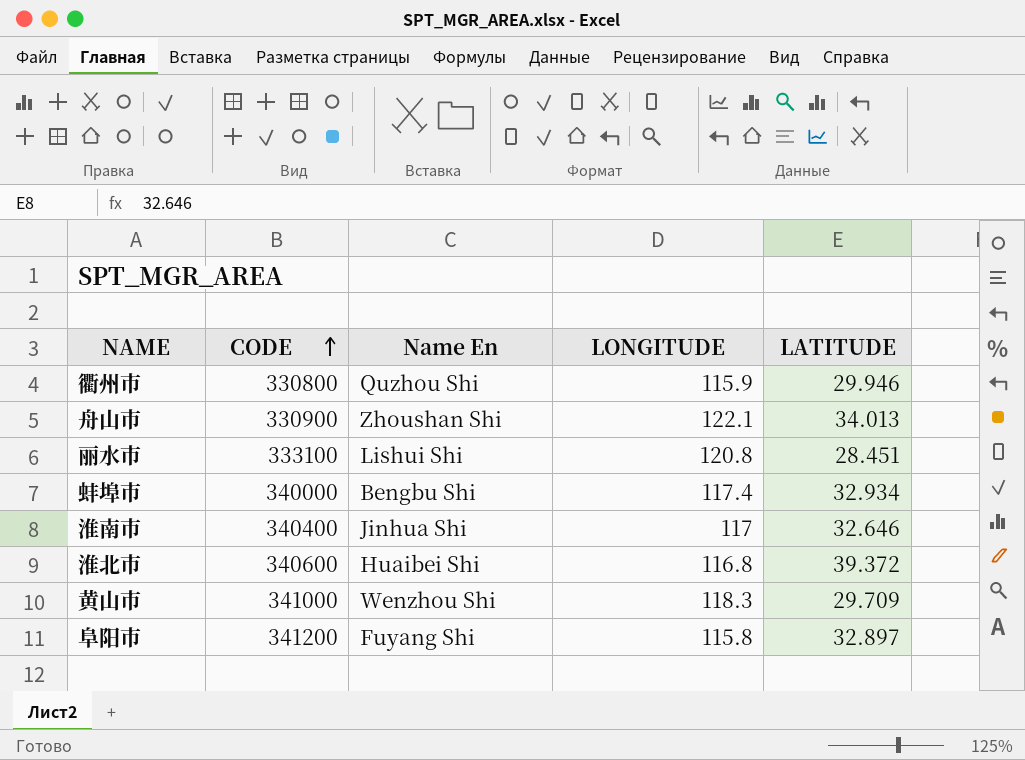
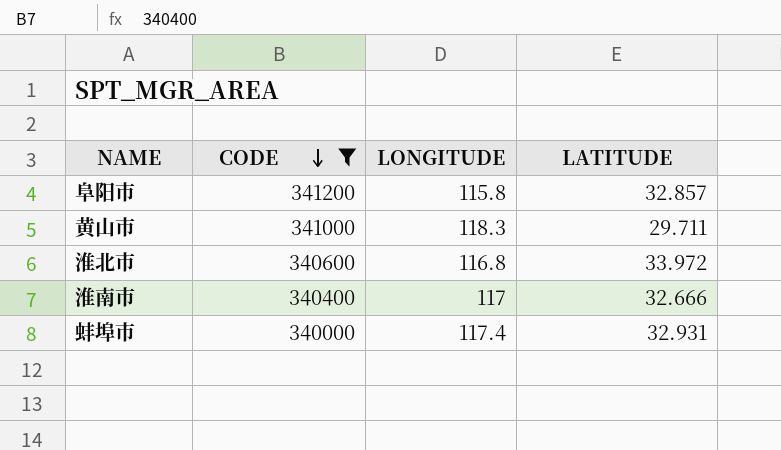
filter: none -> CODE >= 340000
row order: CODE ascending -> CODE descending
column Name En | position: 3 -> none
阜阳市 | LATITUDE: 32.897 -> 32.857
黄山市 | LATITUDE: 29.709 -> 29.711
淮北市 | LATITUDE: 39.372 -> 33.972
淮南市 | LATITUDE: 32.646 -> 32.666
蚌埠市 | LATITUDE: 32.934 -> 32.931

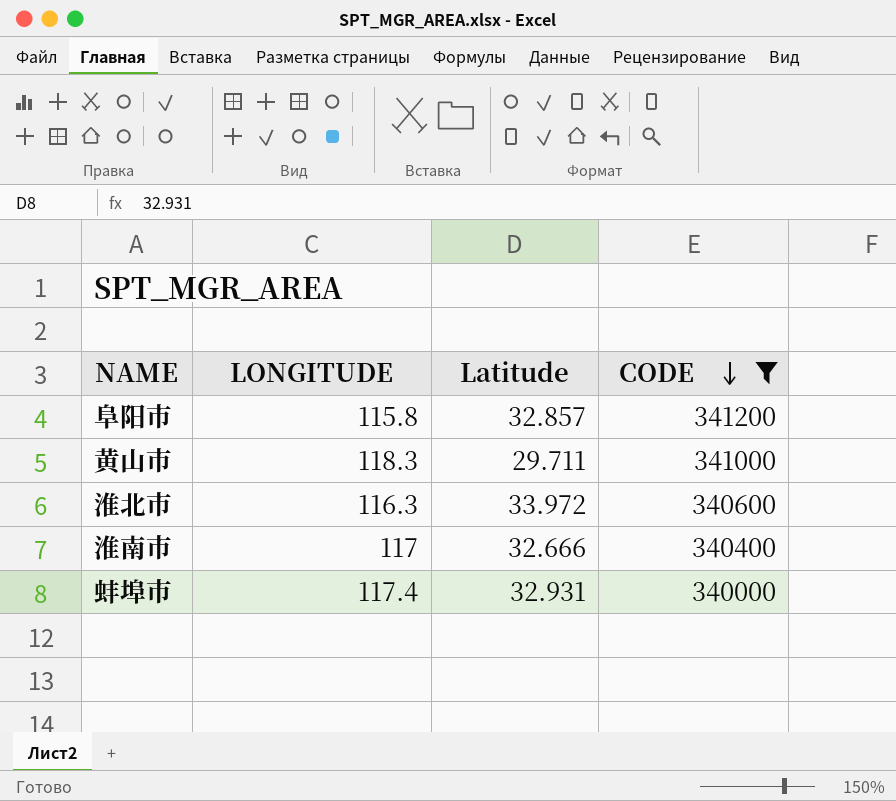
column name: LATITUDE -> Latitude
column CODE | position: 2 -> 4
淮北市 | LONGITUDE: 116.8 -> 116.3

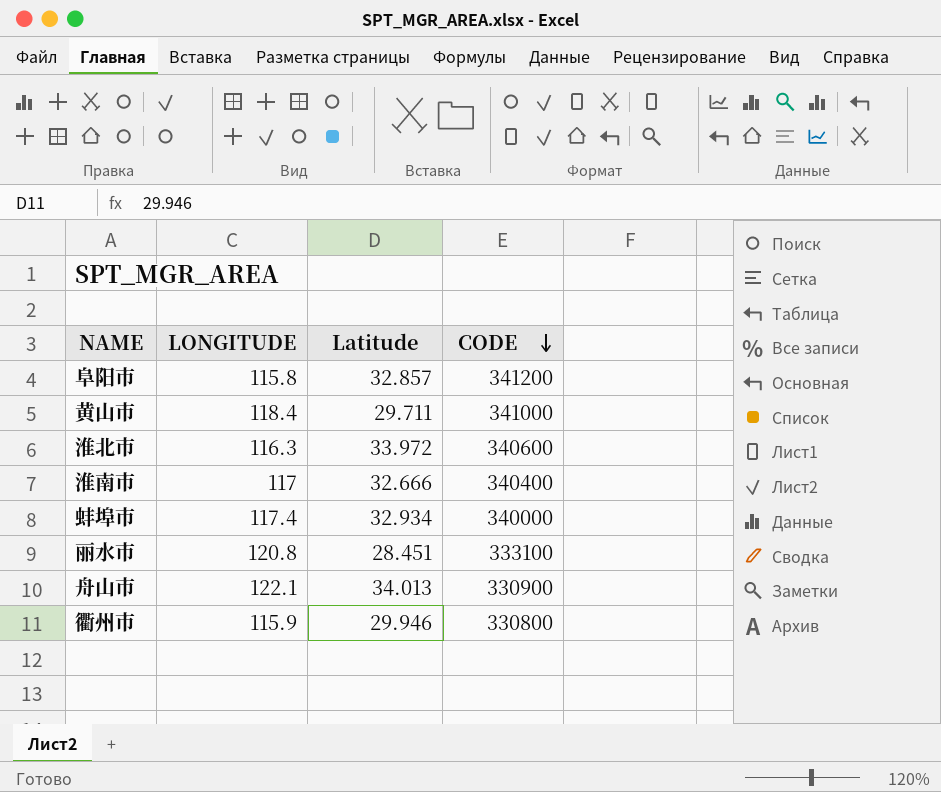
filter: CODE >= 340000 -> none
黄山市 | LONGITUDE: 118.3 -> 118.4
蚌埠市 | Latitude: 32.931 -> 32.934

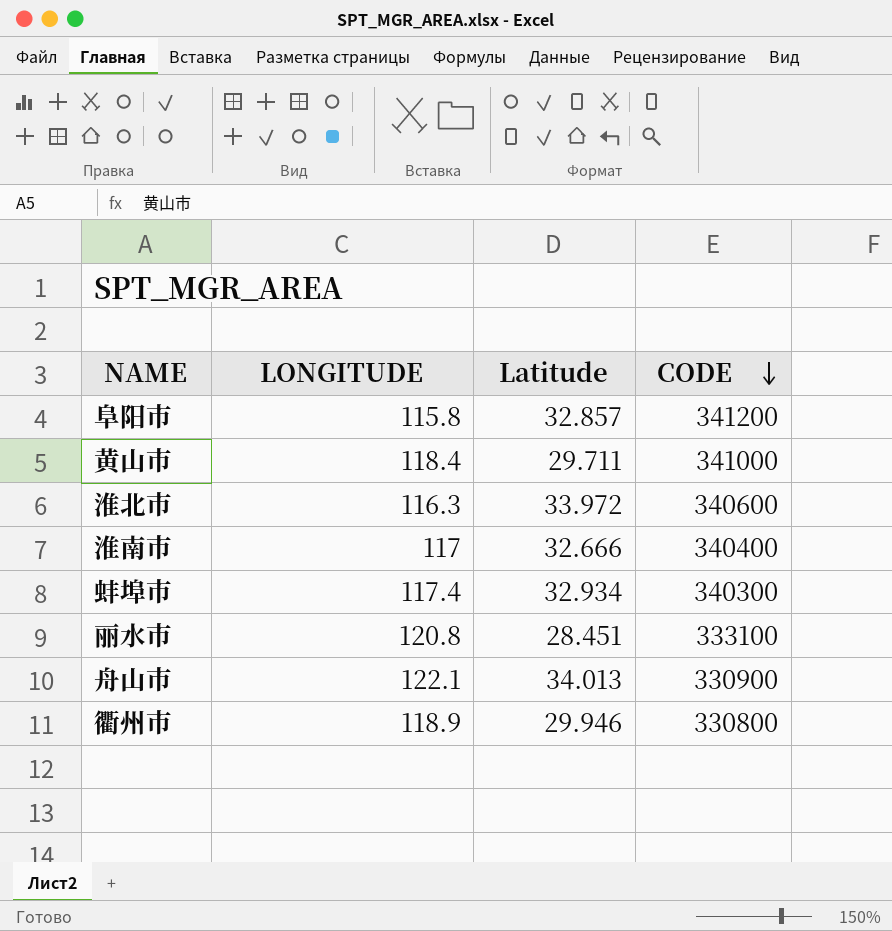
蚌埠市 | CODE: 340000 -> 340300
衢州市 | LONGITUDE: 115.9 -> 118.9

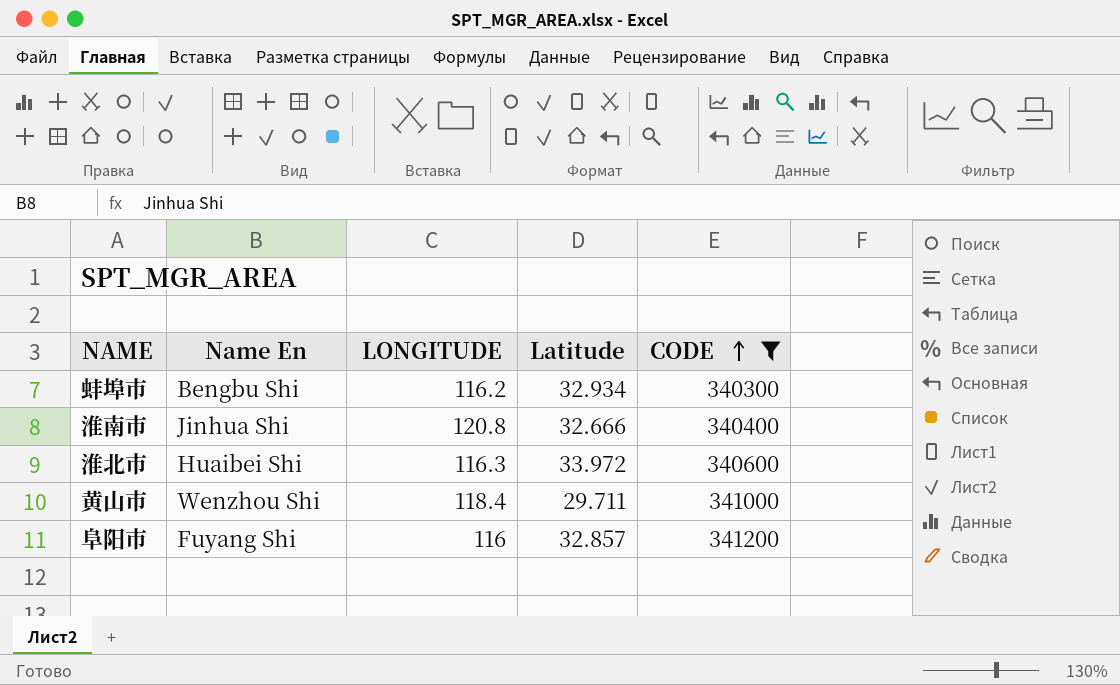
filter: none -> CODE >= 340300
row order: CODE descending -> CODE ascending
column Name En | position: none -> 2
蚌埠市 | LONGITUDE: 117.4 -> 116.2
淮南市 | LONGITUDE: 117 -> 120.8
阜阳市 | LONGITUDE: 115.8 -> 116

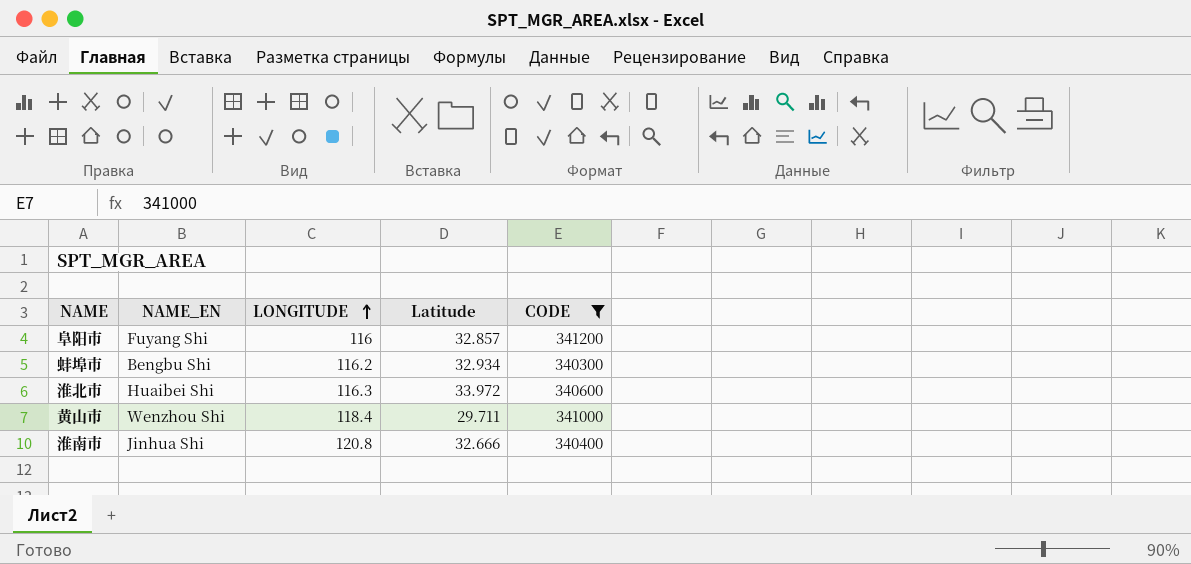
row order: CODE ascending -> LONGITUDE ascending
column name: Name En -> NAME_EN

